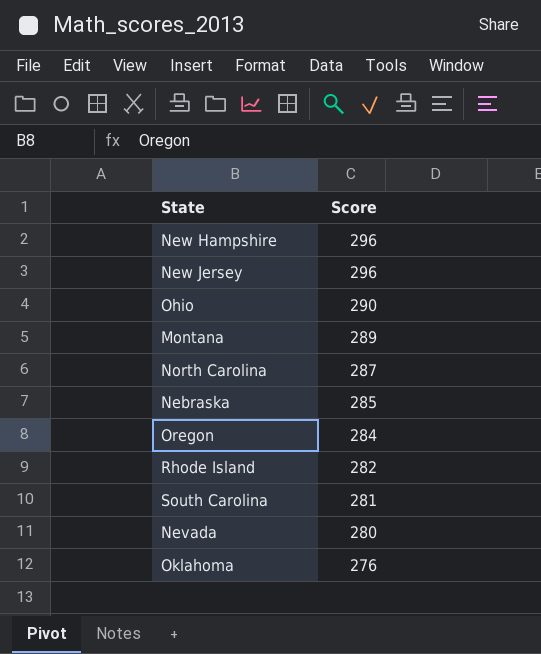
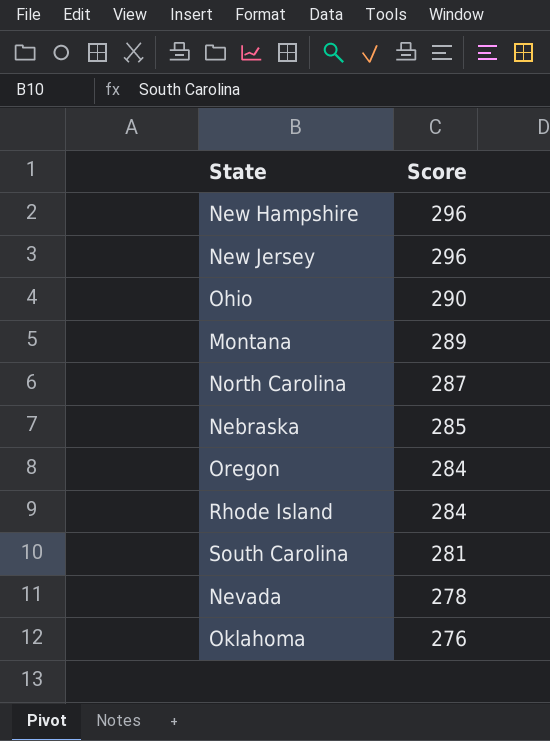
Rhode Island | Score: 282 -> 284
Nevada | Score: 280 -> 278

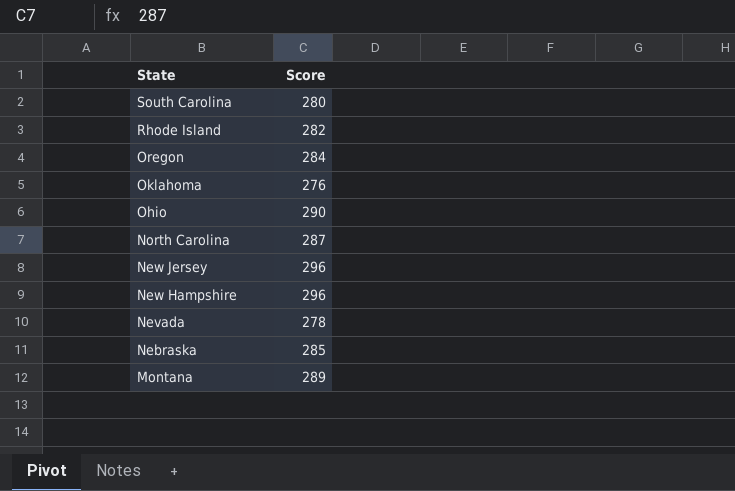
row order: Score descending -> State descending
South Carolina | Score: 281 -> 280
Rhode Island | Score: 284 -> 282

